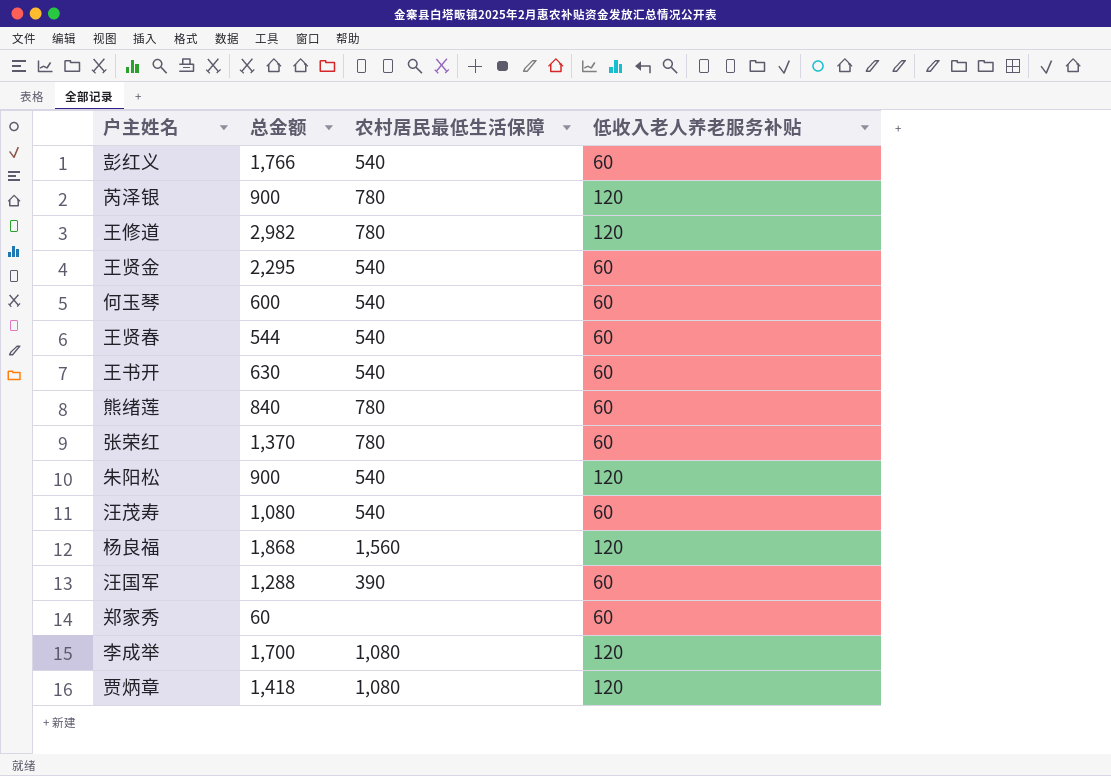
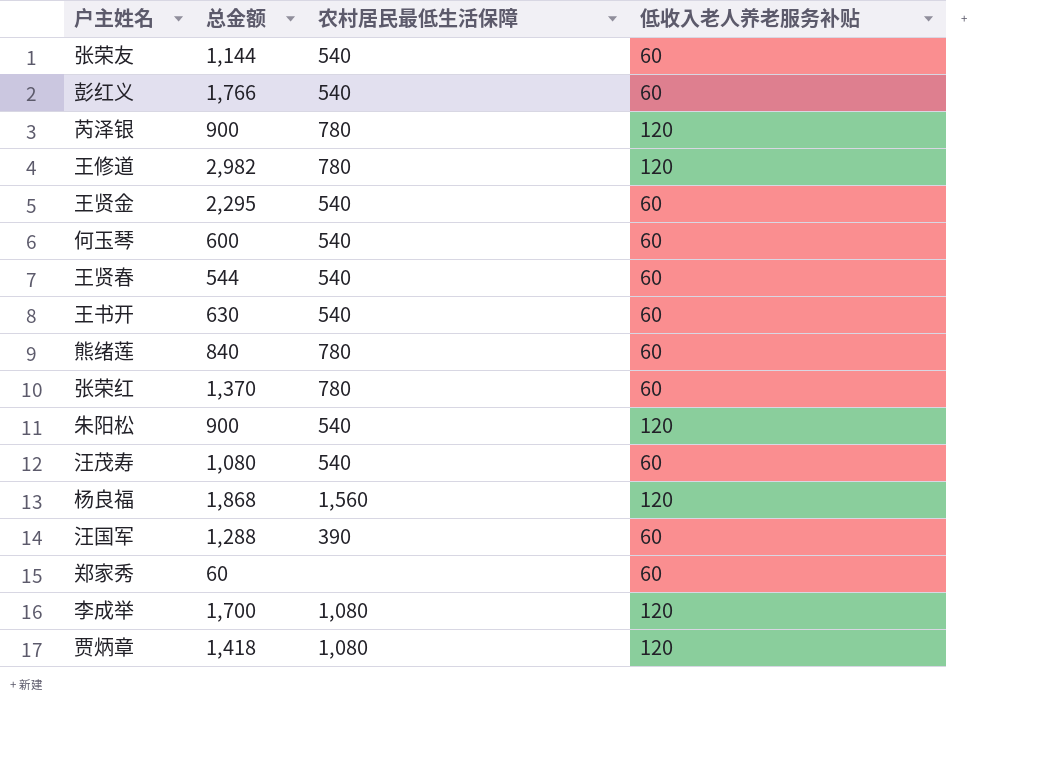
row 张荣友: none -> 1,144 | 540 | 60

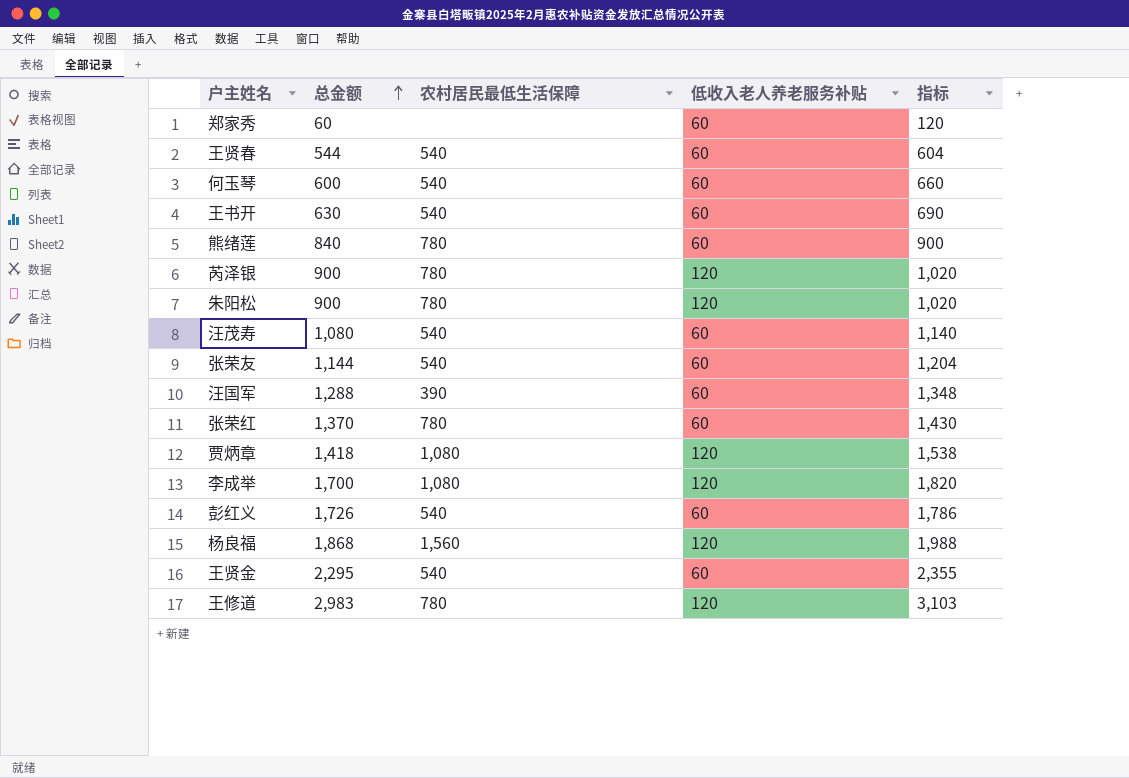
row order: none -> 总金额 ascending
column 指标 | formula: none -> [总金额] + [低收入老人养老服务补贴]
朱阳松 | 农村居民最低生活保障: 540 -> 780
彭红义 | 总金额: 1,766 -> 1,726
王修道 | 总金额: 2,982 -> 2,983

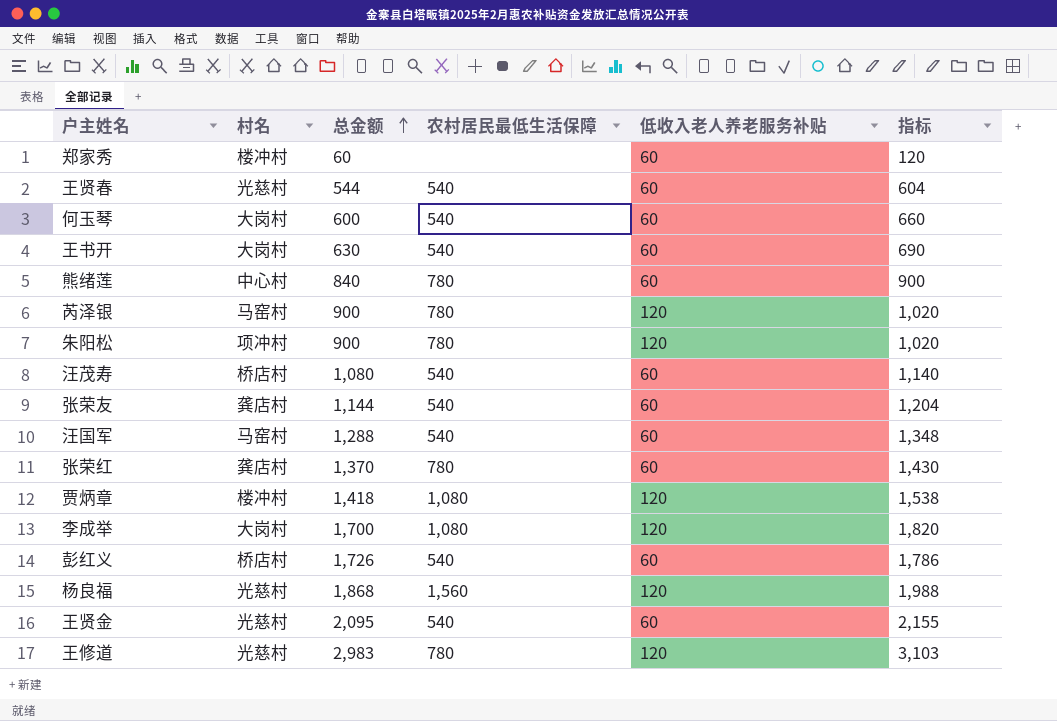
column 村名 | position: none -> 2
汪国军 | 农村居民最低生活保障: 390 -> 540
王贤金 | 总金额: 2,295 -> 2,095
王贤金 | 指标: 2,355 -> 2,155

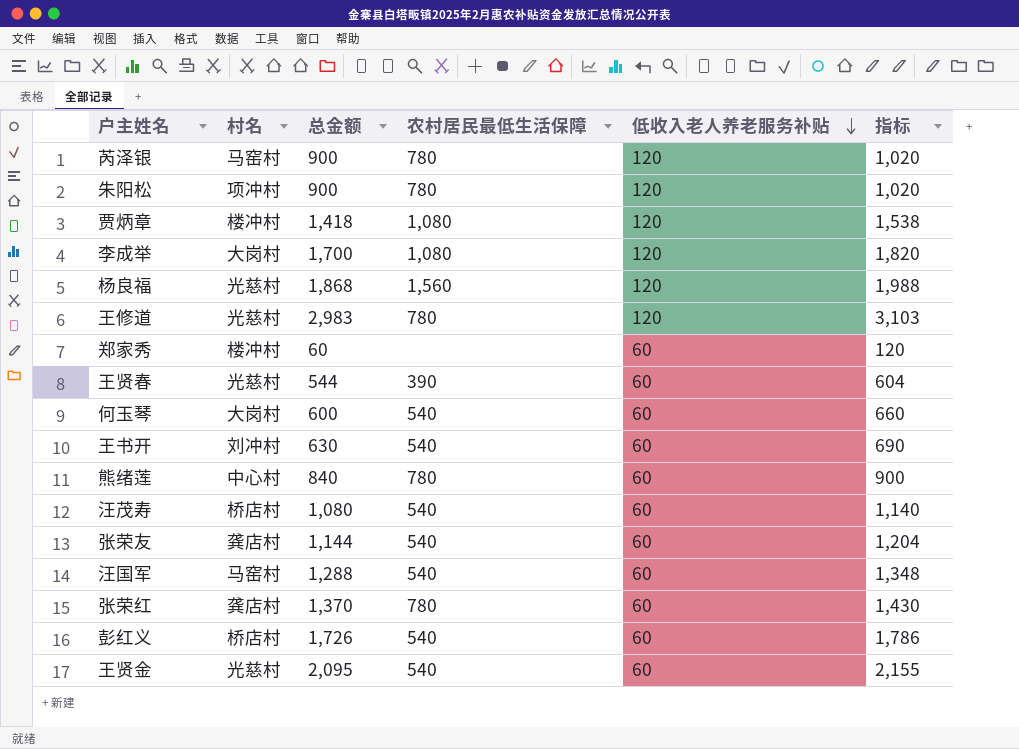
row order: 总金额 ascending -> 低收入老人养老服务补贴 descending
王贤春 | 农村居民最低生活保障: 540 -> 390
王书开 | 村名: 大岗村 -> 刘冲村

